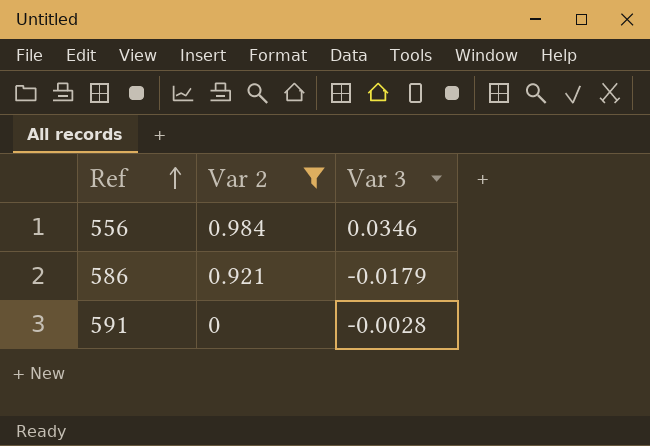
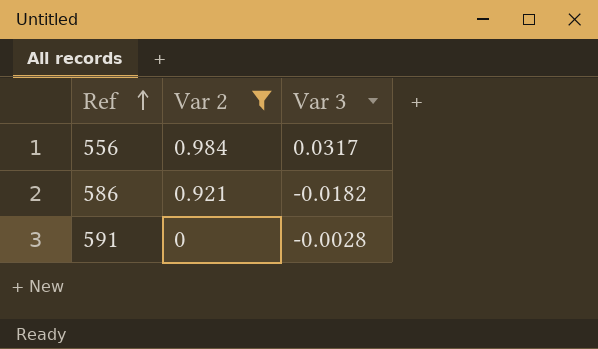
556 | Var 3: 0.0346 -> 0.0317
586 | Var 3: -0.0179 -> -0.0182

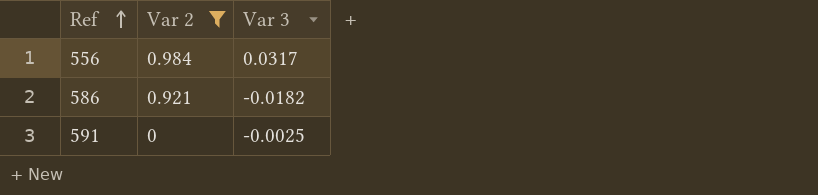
591 | Var 3: -0.0028 -> -0.0025

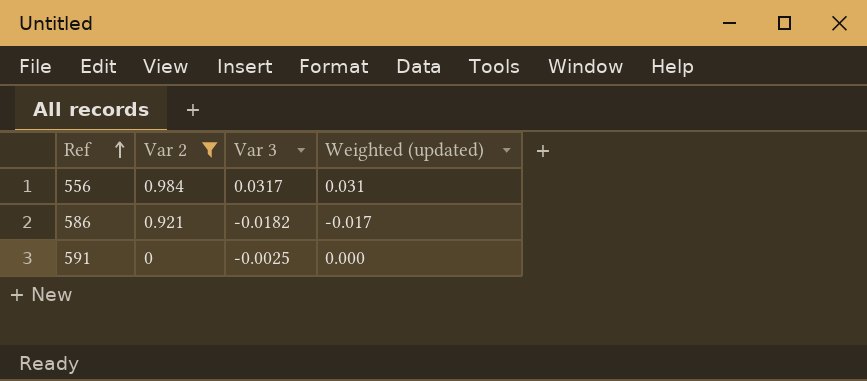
column Weighted (updated) | formula: none -> [Var 2] * [Var 3]

